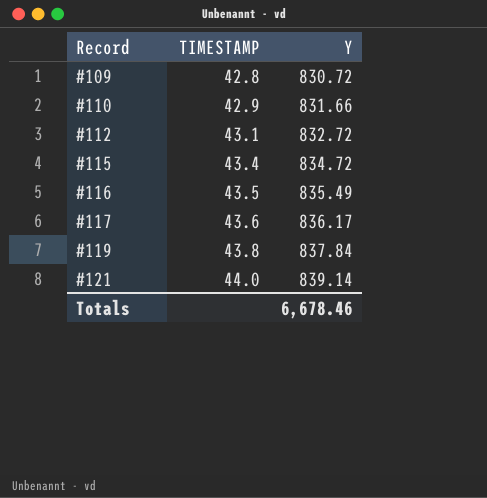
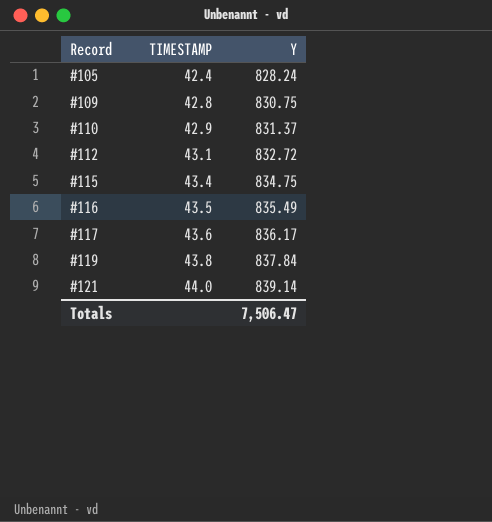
row #105: none -> 42.4 | 828.24
#109 | Y: 830.72 -> 830.75
#110 | Y: 831.66 -> 831.37
#115 | Y: 834.72 -> 834.75
Totals | Y: 6,678.46 -> 7,506.47

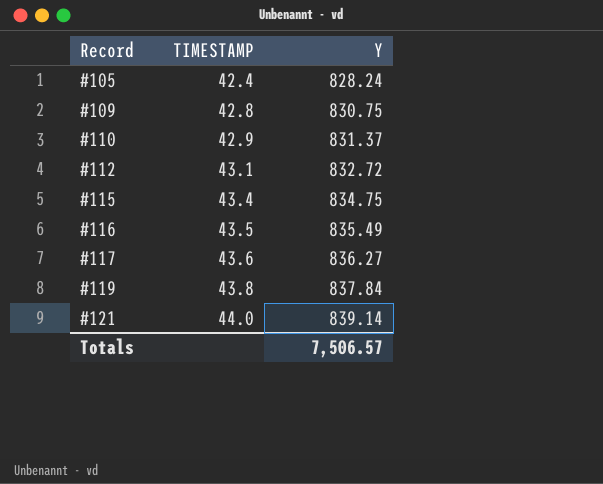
#117 | Y: 836.17 -> 836.27
Totals | Y: 7,506.47 -> 7,506.57

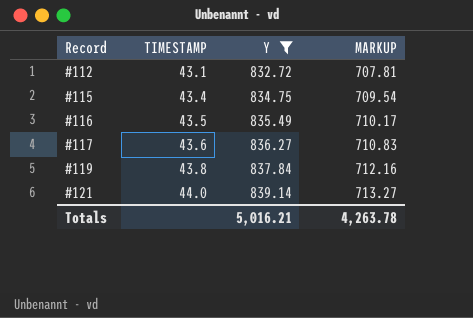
filter: none -> Y >= 832.72
column MARKUP | formula: none -> [Y] * 0.85
Totals | Y: 7,506.57 -> 5,016.21

